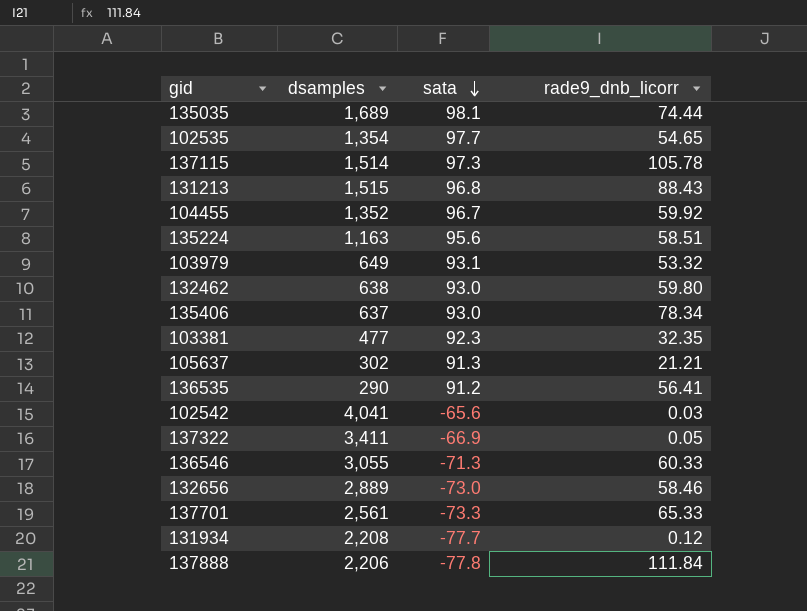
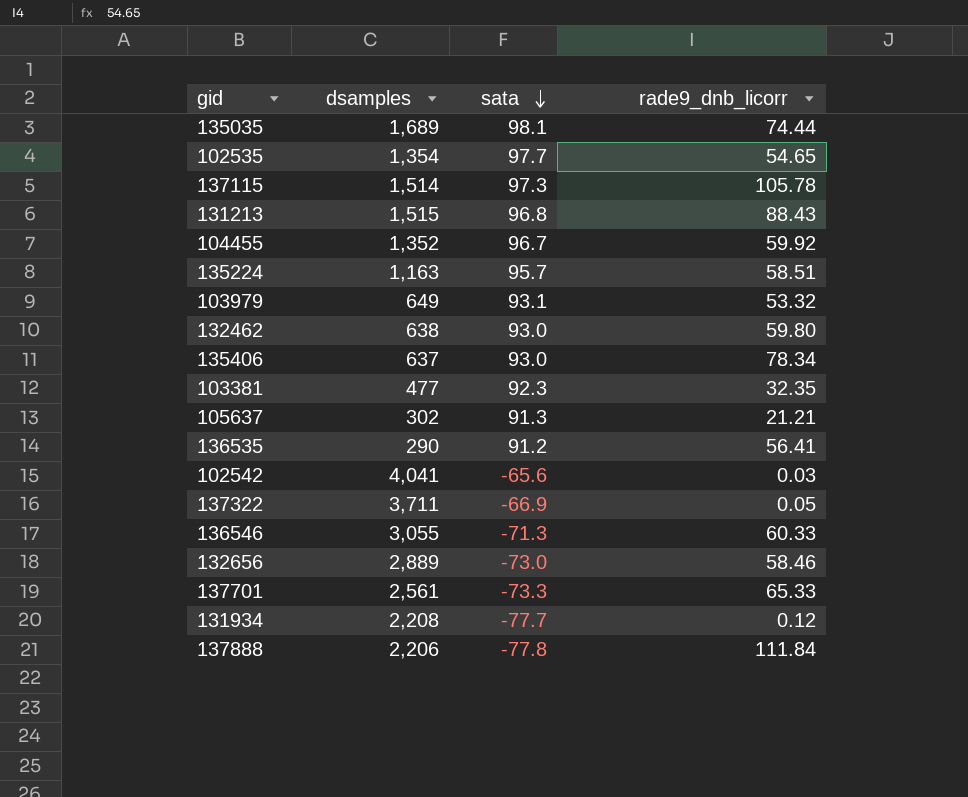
135224 | sata: 95.6 -> 95.7
137322 | dsamples: 3,411 -> 3,711

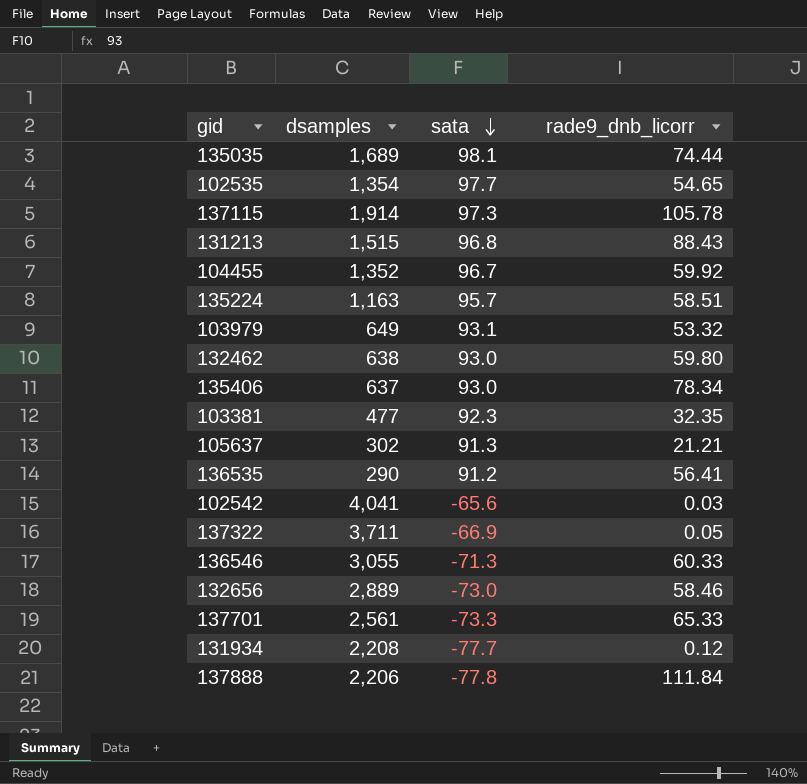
137115 | dsamples: 1,514 -> 1,914

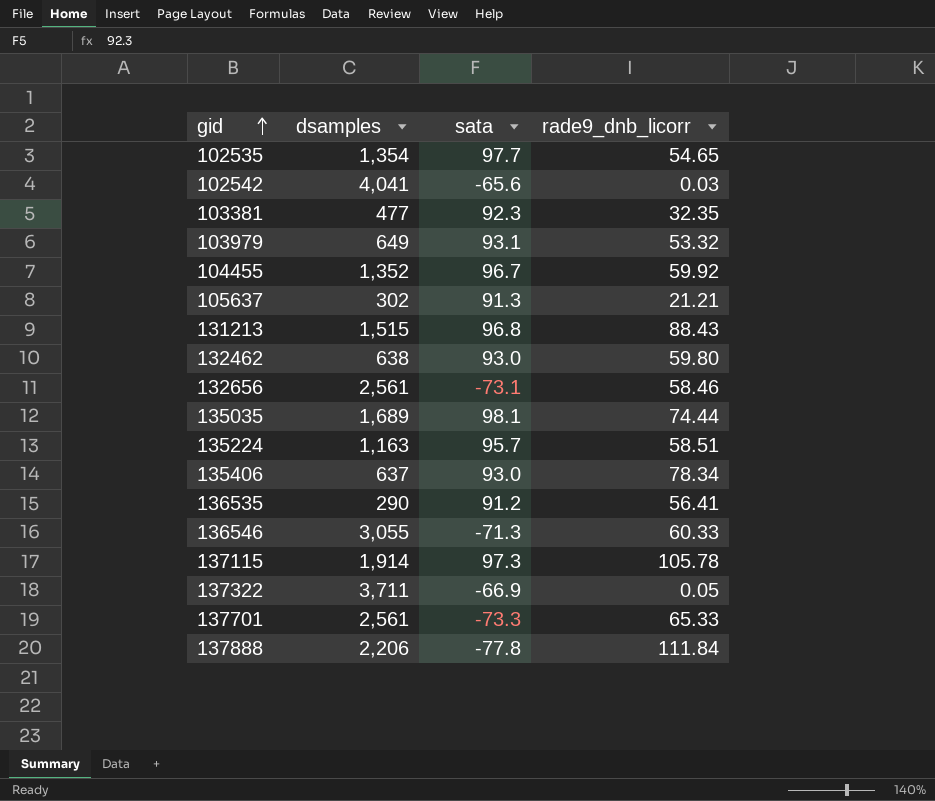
row order: sata descending -> gid ascending
row 131934: 2,208 | -77.7 | 0.12 -> none
132656 | dsamples: 2,889 -> 2,561
132656 | sata: -73.0 -> -73.1

